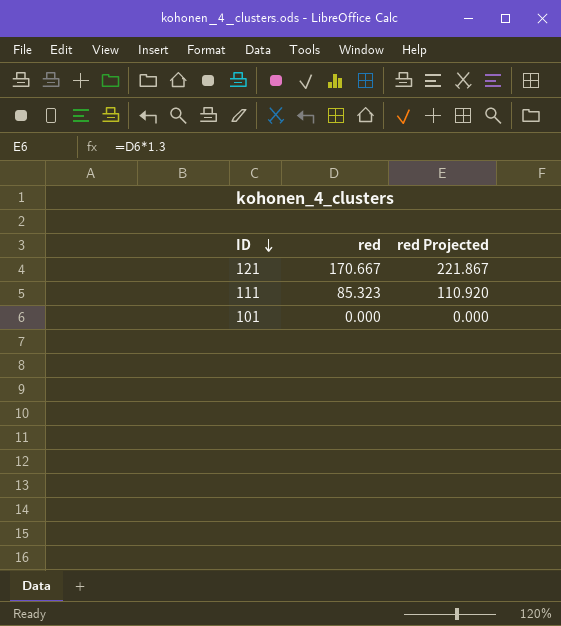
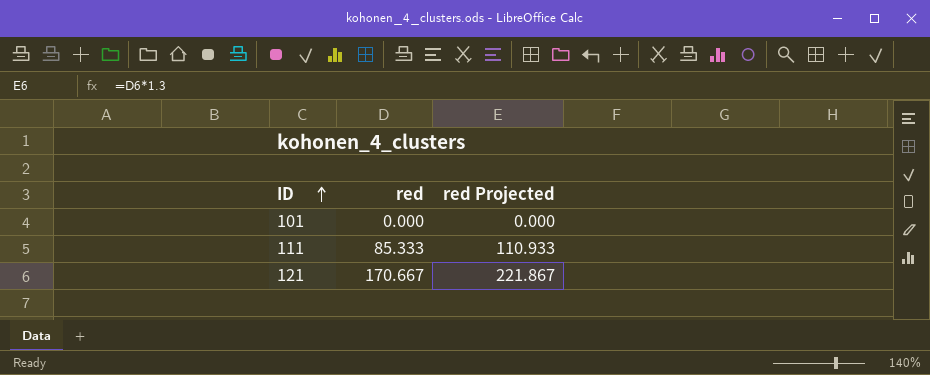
row order: ID descending -> ID ascending
111 | red: 85.323 -> 85.333
111 | red Projected: 110.920 -> 110.933

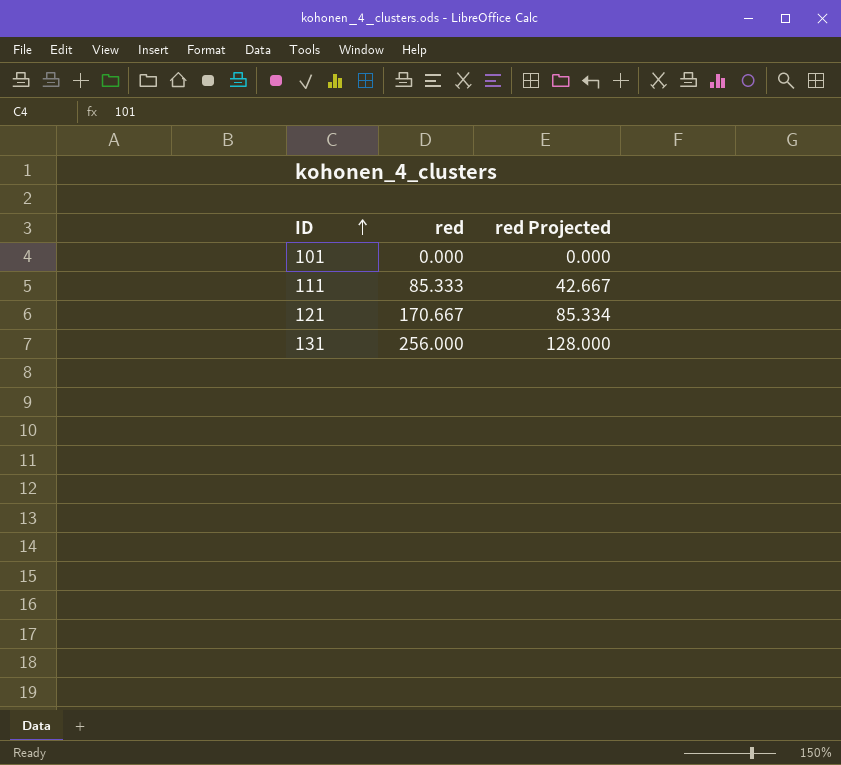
column red Projected | formula: [red] * 1.3 -> [red] * 0.5
row 131: none -> 256.000 | 128.000

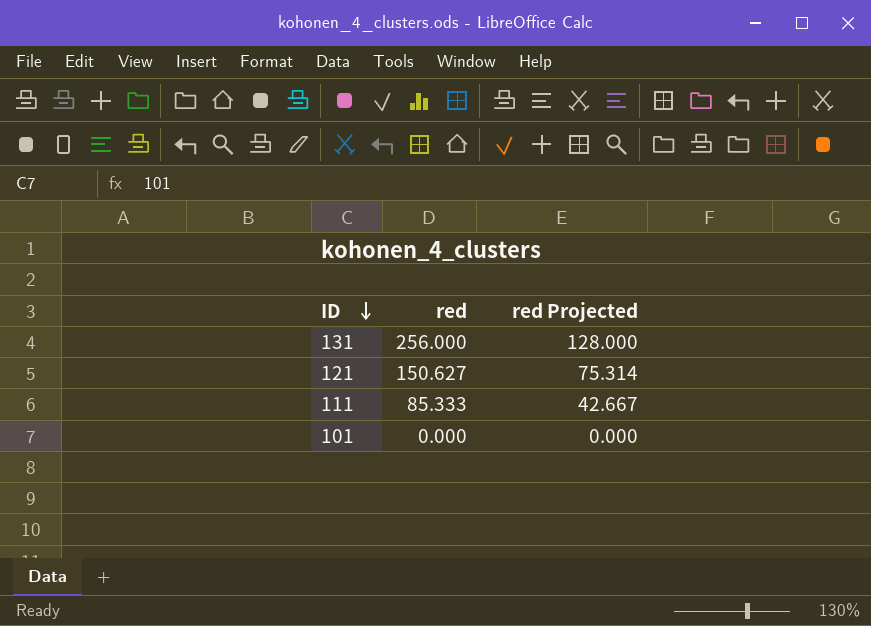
row order: ID ascending -> ID descending
121 | red: 170.667 -> 150.627
121 | red Projected: 85.334 -> 75.314

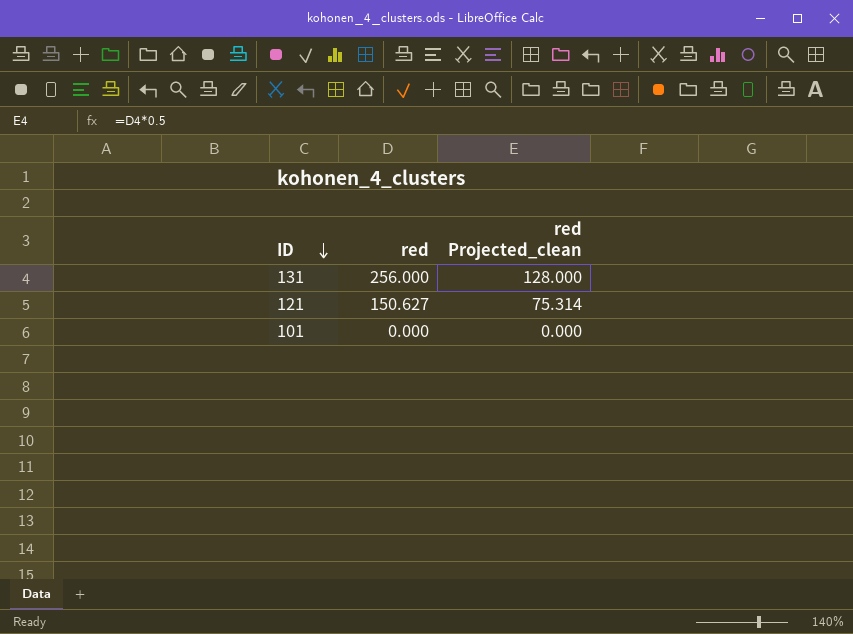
column name: red Projected -> red Projected_clean
row 111: 85.333 | 42.667 -> none

